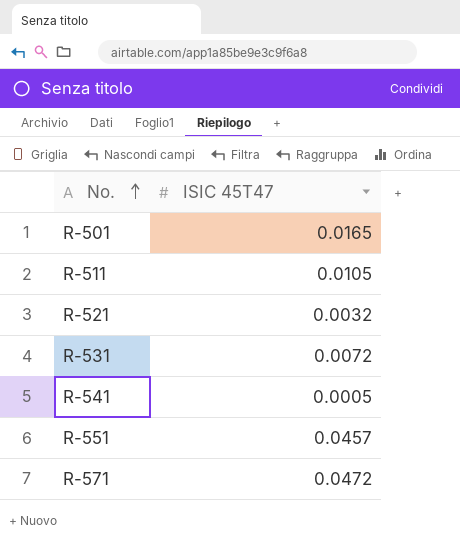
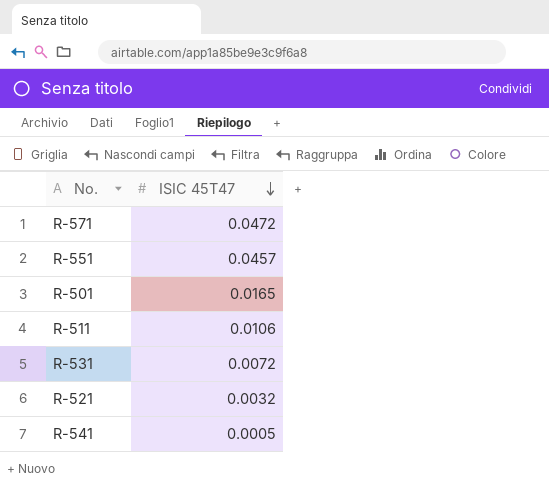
row order: No. ascending -> ISIC 45T47 descending
R-511 | ISIC 45T47: 0.0105 -> 0.0106

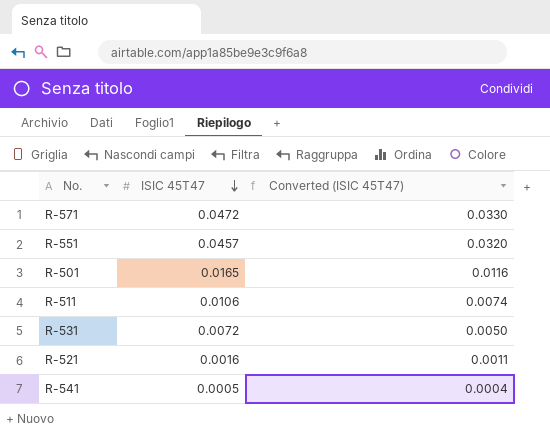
column Converted (ISIC 45T47) | formula: none -> [ISIC 45T47] * 0.7
R-521 | ISIC 45T47: 0.0032 -> 0.0016

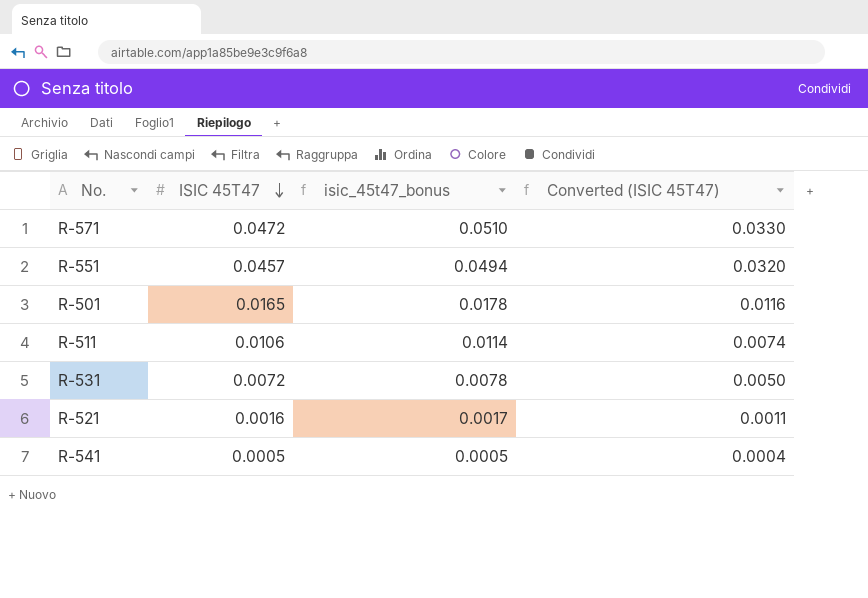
column isic_45t47_bonus | formula: none -> [ISIC 45T47] * 1.08

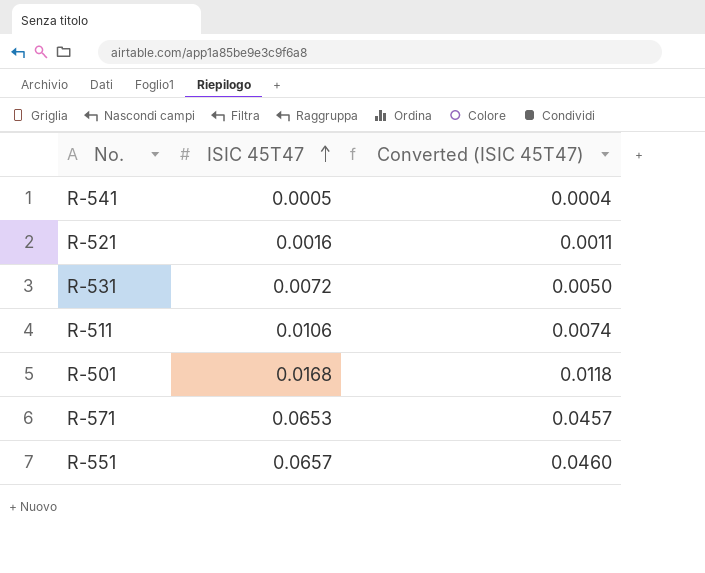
row order: ISIC 45T47 descending -> ISIC 45T47 ascending
column isic_45t47_bonus | formula: [ISIC 45T47] * 1.08 -> none
R-501 | ISIC 45T47: 0.0165 -> 0.0168
R-501 | Converted (ISIC 45T47): 0.0116 -> 0.0118
R-571 | ISIC 45T47: 0.0472 -> 0.0653
R-571 | Converted (ISIC 45T47): 0.0330 -> 0.0457
R-551 | ISIC 45T47: 0.0457 -> 0.0657
R-551 | Converted (ISIC 45T47): 0.0320 -> 0.0460

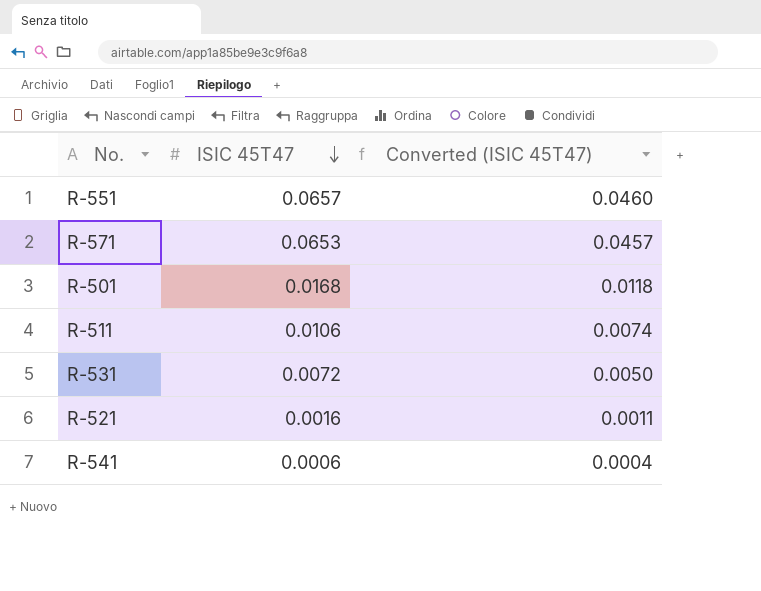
row order: ISIC 45T47 ascending -> ISIC 45T47 descending
R-541 | ISIC 45T47: 0.0005 -> 0.0006

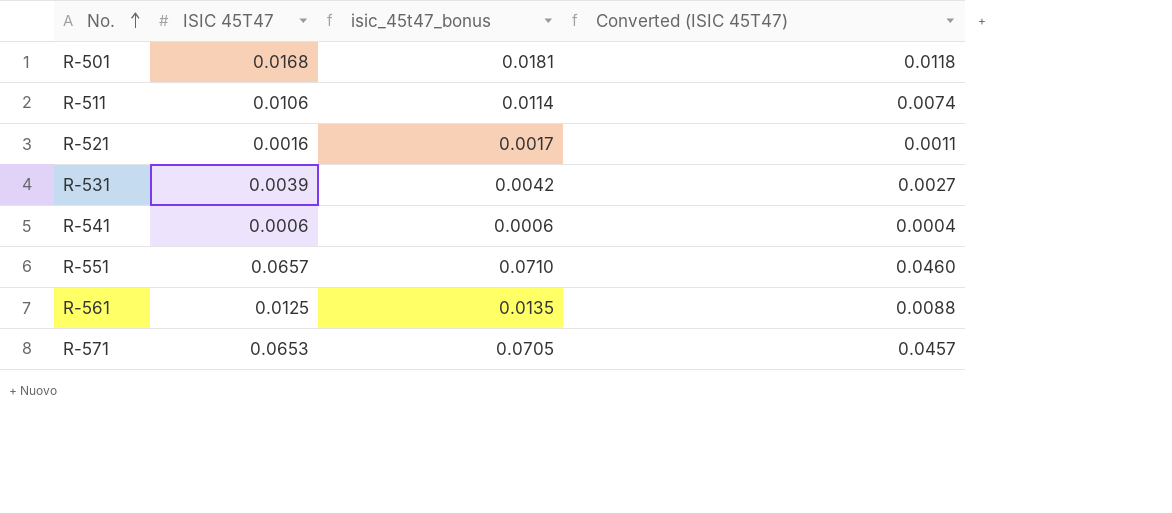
row order: ISIC 45T47 descending -> No. ascending
column isic_45t47_bonus | formula: none -> [ISIC 45T47] * 1.08
R-531 | ISIC 45T47: 0.0072 -> 0.0039
R-531 | Converted (ISIC 45T47): 0.0050 -> 0.0027
row R-561: none -> 0.0125 | 0.0135 | 0.0088

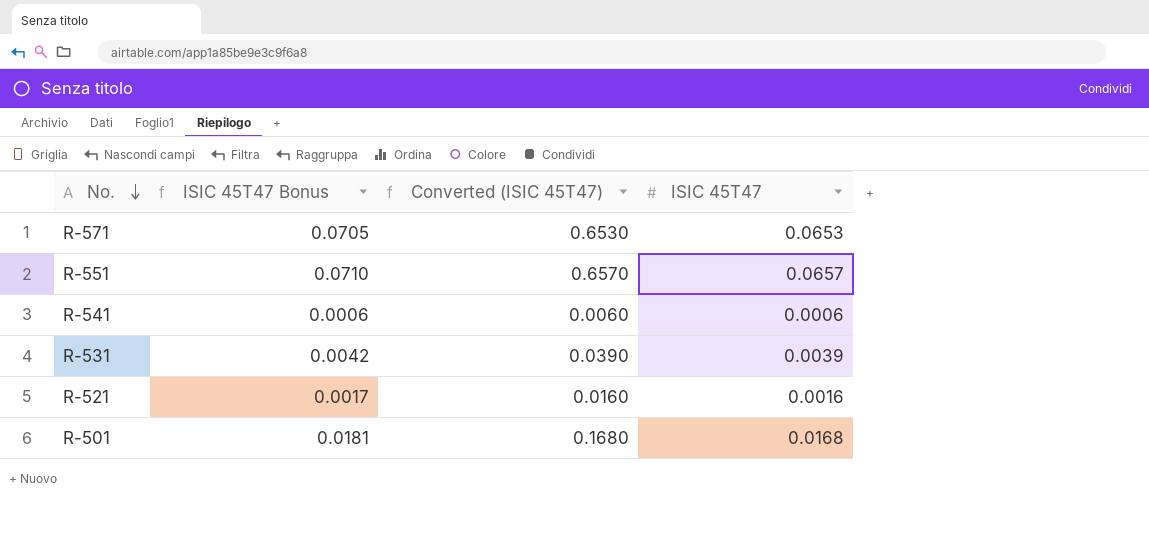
row order: No. ascending -> No. descending
column name: isic_45t47_bonus -> ISIC 45T47 Bonus
column Converted (ISIC 45T47) | formula: [ISIC 45T47] * 0.7 -> [ISIC 45T47] * 10
column ISIC 45T47 | position: 2 -> 4
row R-511: 0.0106 | 0.0114 | 0.0074 -> none
row R-561: 0.0125 | 0.0135 | 0.0088 -> none

